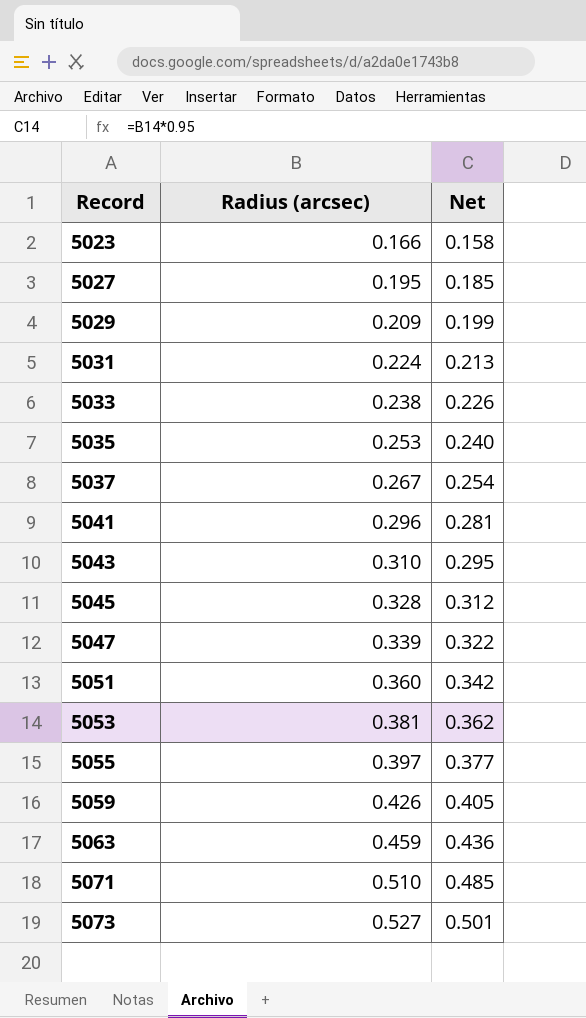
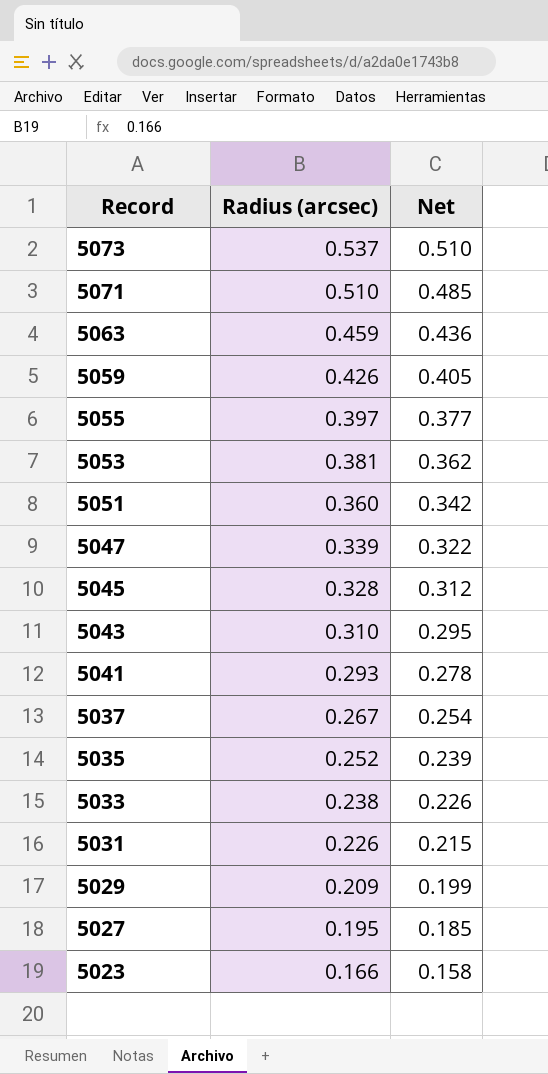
row order: Record ascending -> Record descending
5073 | Radius (arcsec): 0.527 -> 0.537
5073 | Net: 0.501 -> 0.510
5041 | Radius (arcsec): 0.296 -> 0.293
5041 | Net: 0.281 -> 0.278
5035 | Radius (arcsec): 0.253 -> 0.252
5035 | Net: 0.240 -> 0.239
5031 | Radius (arcsec): 0.224 -> 0.226
5031 | Net: 0.213 -> 0.215

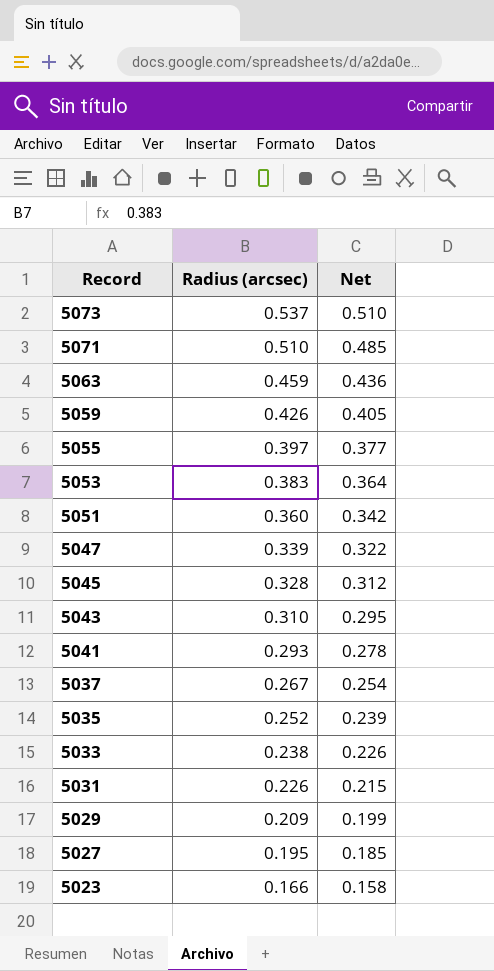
5053 | Radius (arcsec): 0.381 -> 0.383
5053 | Net: 0.362 -> 0.364

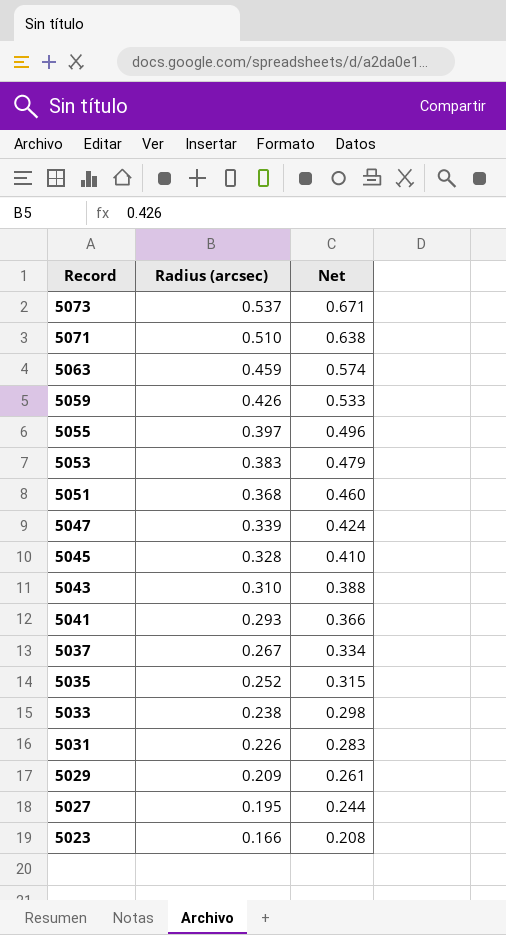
column Net | formula: [Radius (arcsec)] * 0.95 -> [Radius (arcsec)] * 1.25
5051 | Radius (arcsec): 0.360 -> 0.368

